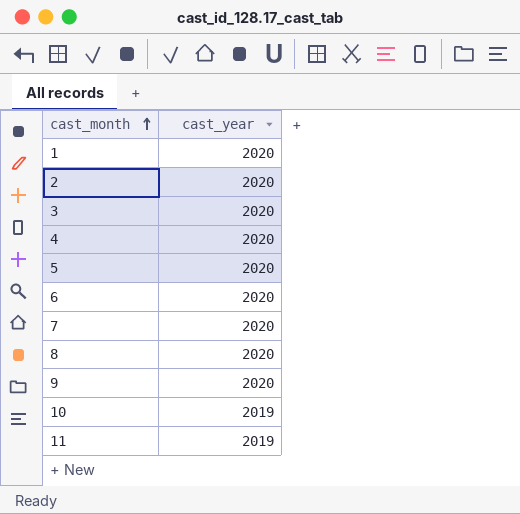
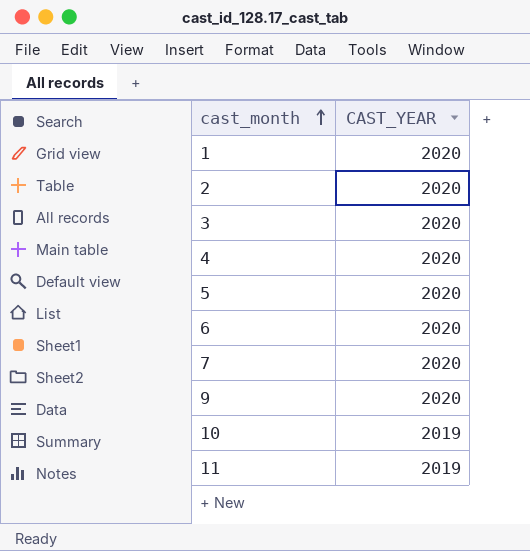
column name: cast_year -> CAST_YEAR
row 8: 2020 -> none

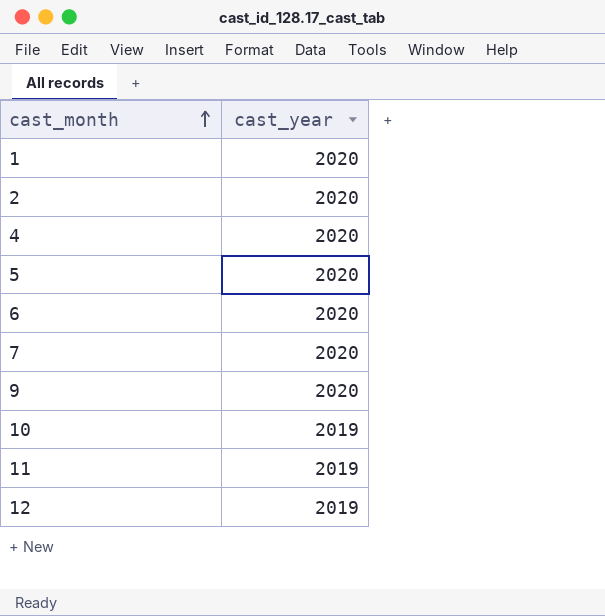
column name: CAST_YEAR -> cast_year
row 3: 2020 -> none
row 12: none -> 2019

